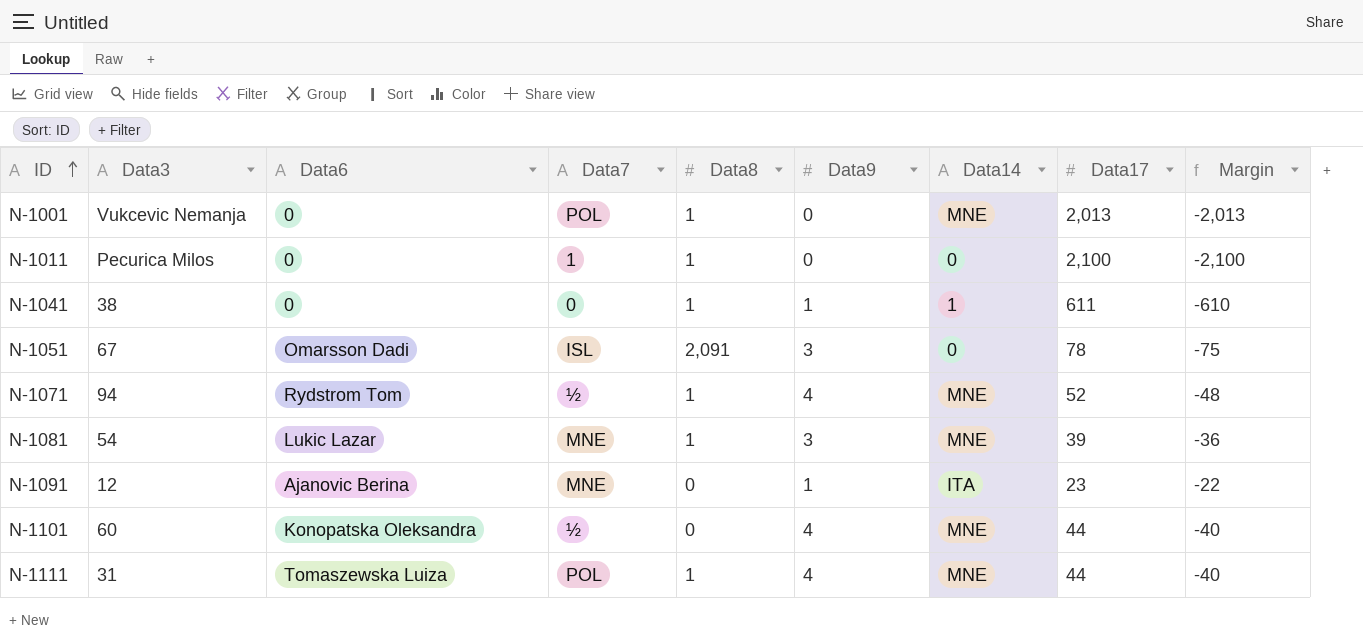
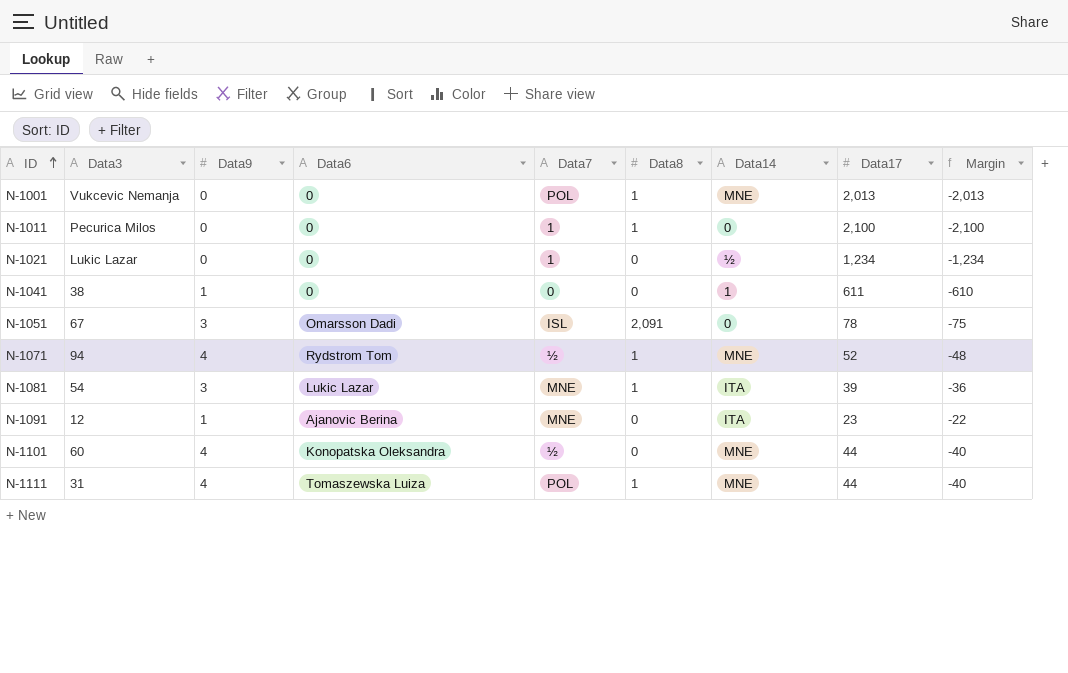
column Data9 | position: 6 -> 3
row N-1021: none -> Lukic Lazar | 0 | 0 | 1 | 0 | ½ | 1,234 | -1,234
N-1041 | Data8: 1 -> 0
N-1081 | Data14: MNE -> ITA

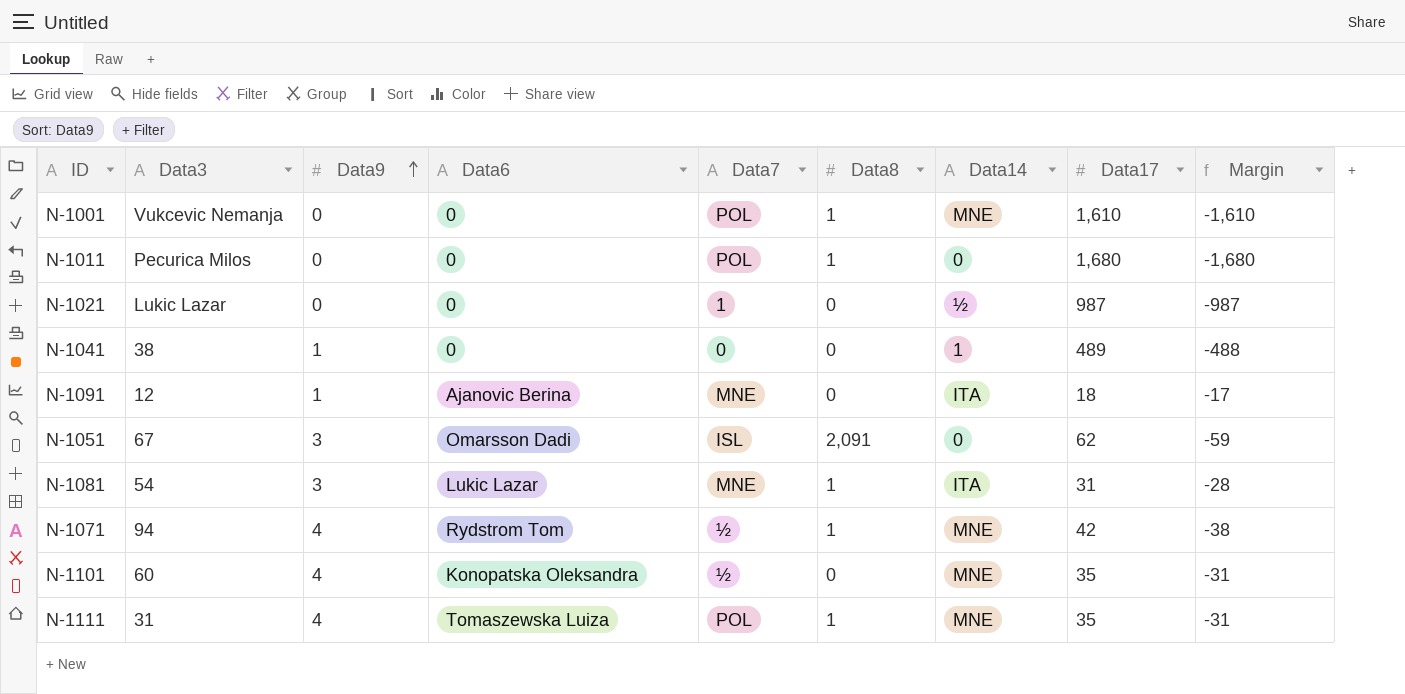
row order: ID ascending -> Data9 ascending
N-1001 | Data17: 2,013 -> 1,610
N-1001 | Margin: -2,013 -> -1,610
N-1011 | Data7: 1 -> POL
N-1011 | Data17: 2,100 -> 1,680
N-1011 | Margin: -2,100 -> -1,680
N-1021 | Data17: 1,234 -> 987
N-1021 | Margin: -1,234 -> -987
N-1041 | Data17: 611 -> 489
N-1041 | Margin: -610 -> -488
N-1091 | Data17: 23 -> 18
N-1091 | Margin: -22 -> -17
N-1051 | Data17: 78 -> 62
N-1051 | Margin: -75 -> -59
N-1081 | Data17: 39 -> 31
N-1081 | Margin: -36 -> -28
N-1071 | Data17: 52 -> 42
N-1071 | Margin: -48 -> -38
N-1101 | Data17: 44 -> 35
N-1101 | Margin: -40 -> -31
N-1111 | Data17: 44 -> 35
N-1111 | Margin: -40 -> -31

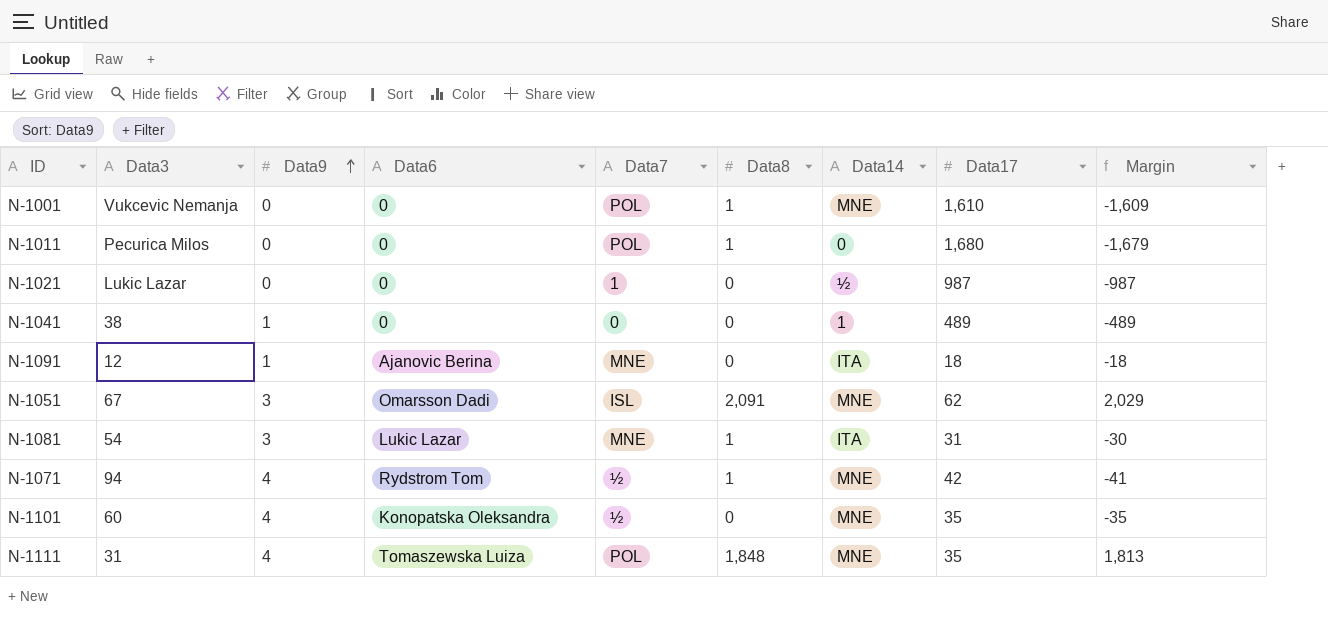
column Margin | formula: [Data9] - [Data17] -> [Data8] - [Data17]
N-1051 | Data14: 0 -> MNE
N-1111 | Data8: 1 -> 1,848

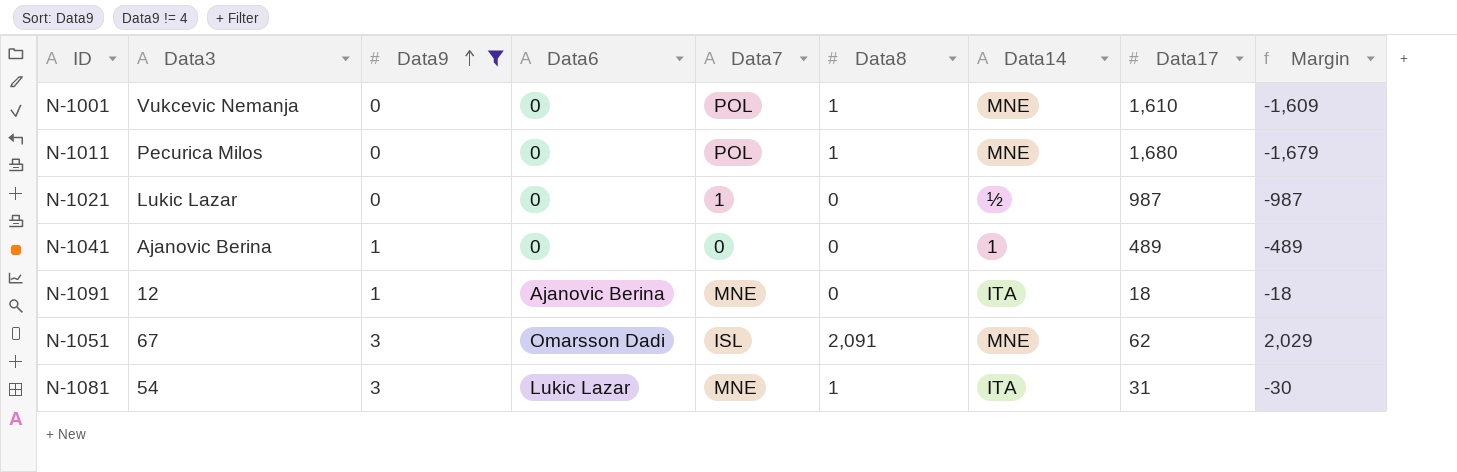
filter: none -> Data9 != 4
N-1011 | Data14: 0 -> MNE
N-1041 | Data3: 38 -> Ajanovic Berina

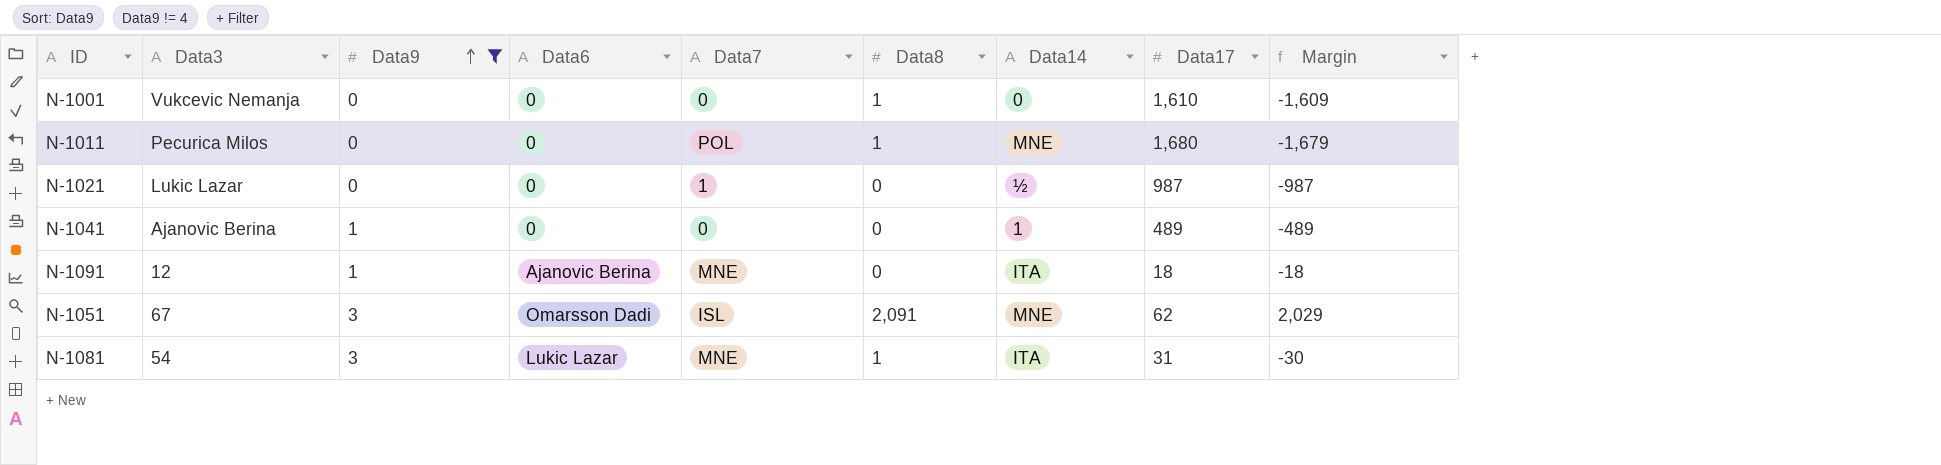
N-1001 | Data7: POL -> 0
N-1001 | Data14: MNE -> 0

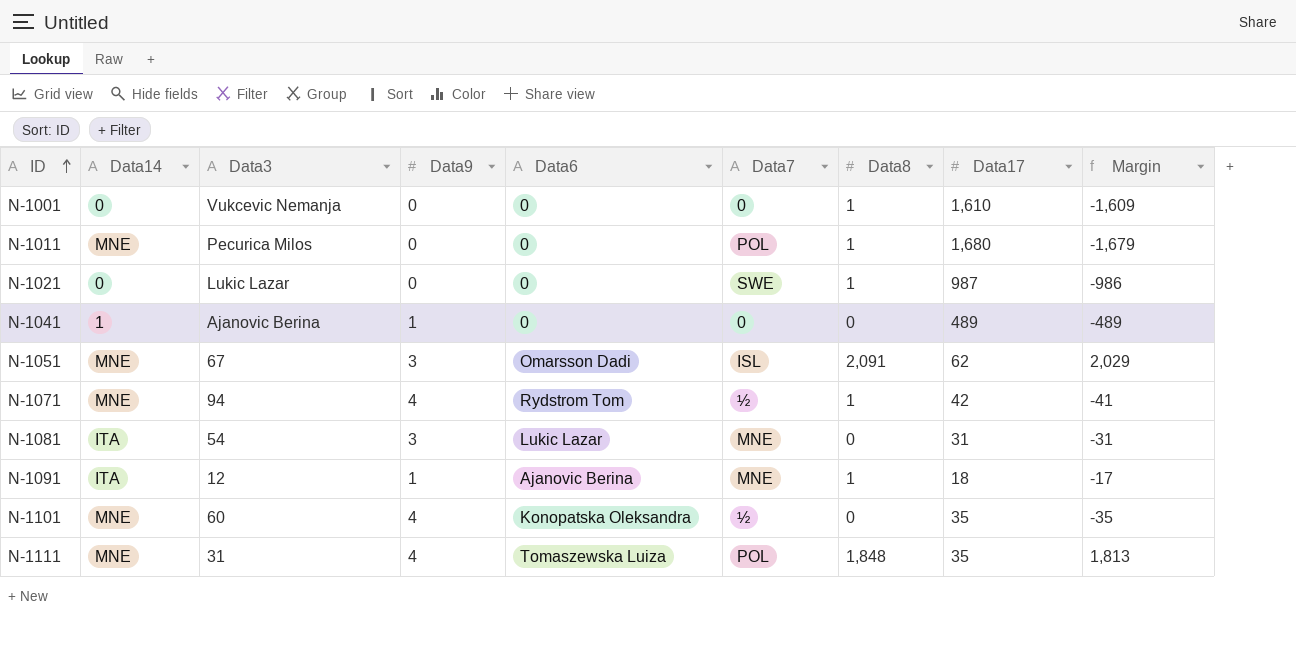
filter: Data9 != 4 -> none
row order: Data9 ascending -> ID ascending
column Data14 | position: 7 -> 2
N-1021 | Data14: ½ -> 0
N-1021 | Data7: 1 -> SWE
N-1021 | Data8: 0 -> 1
N-1021 | Margin: -987 -> -986
N-1081 | Data8: 1 -> 0
N-1081 | Margin: -30 -> -31
N-1091 | Data8: 0 -> 1
N-1091 | Margin: -18 -> -17

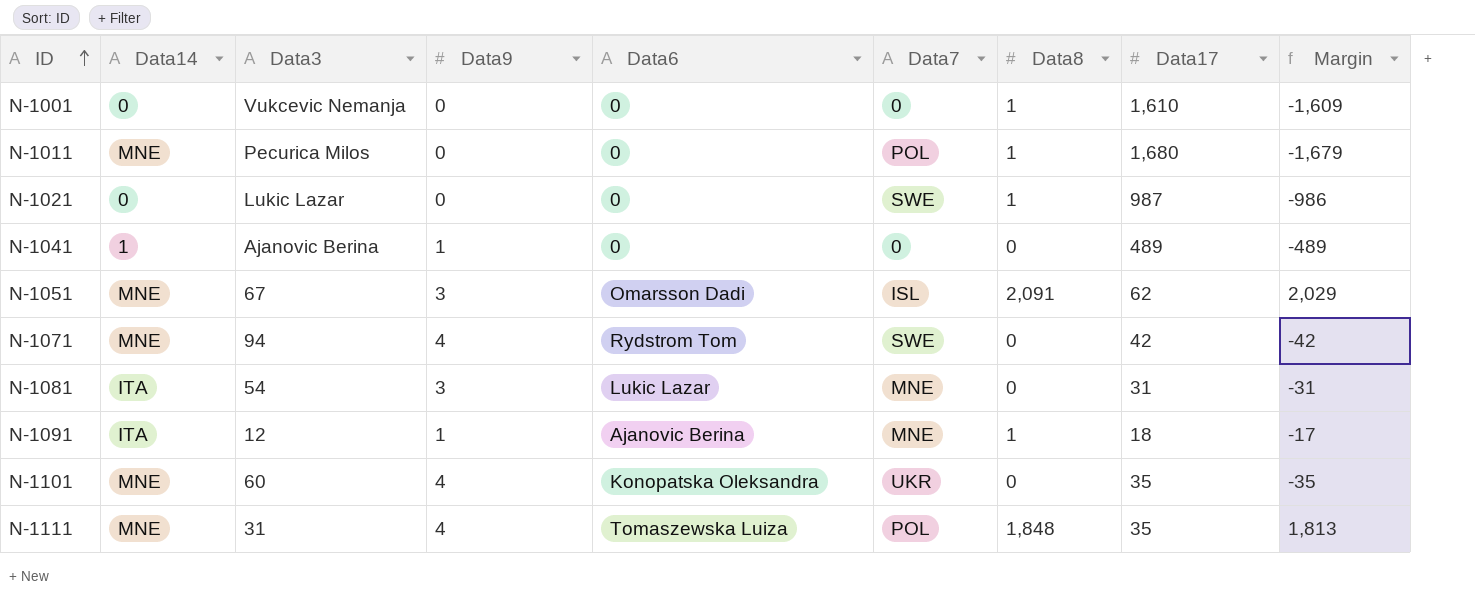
N-1071 | Data7: ½ -> SWE
N-1071 | Data8: 1 -> 0
N-1071 | Margin: -41 -> -42
N-1101 | Data7: ½ -> UKR

